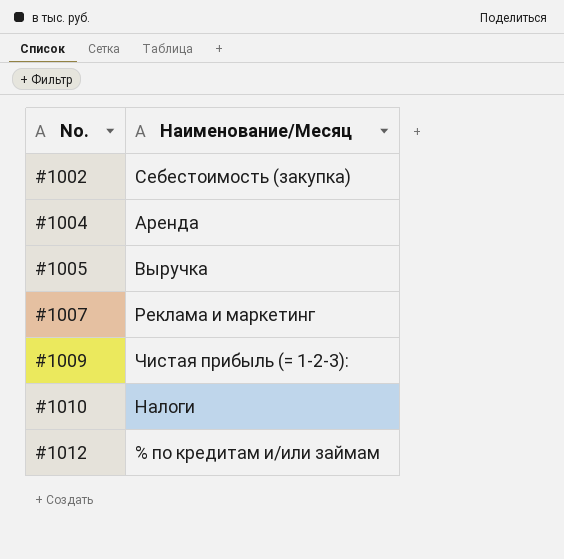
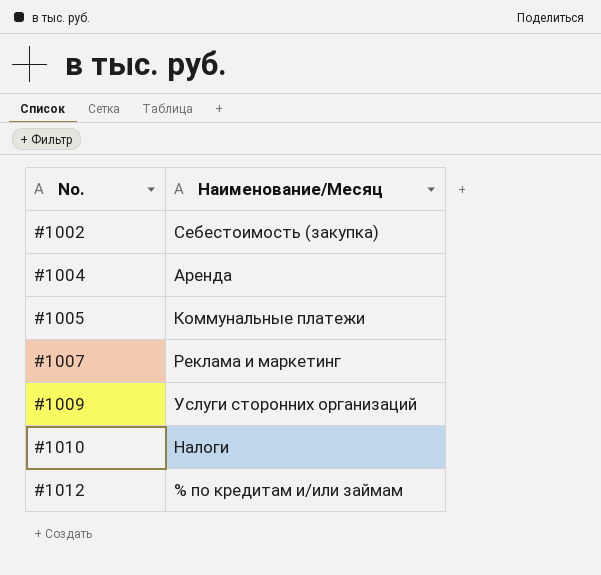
#1005 | Наименование/Месяц: Выручка -> Коммунальные платежи
#1009 | Наименование/Месяц: Чистая прибыль (= 1-2-3): -> Услуги сторонних организаций

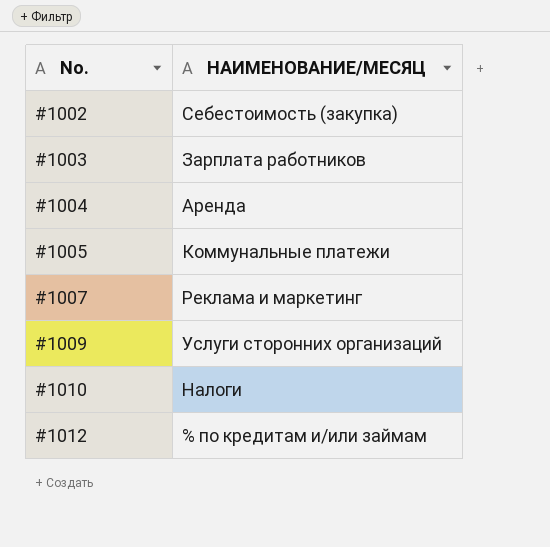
column name: Наименование/Месяц -> НАИМЕНОВАНИЕ/МЕСЯЦ
row #1003: none -> Зарплата работников

